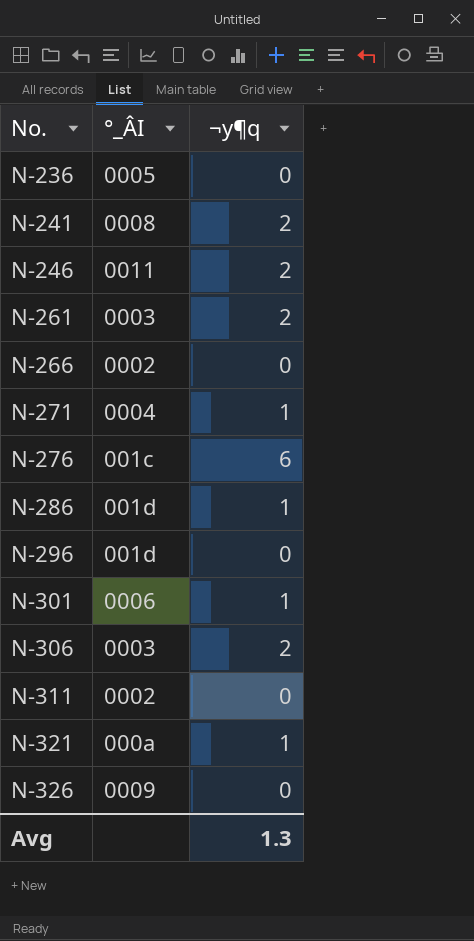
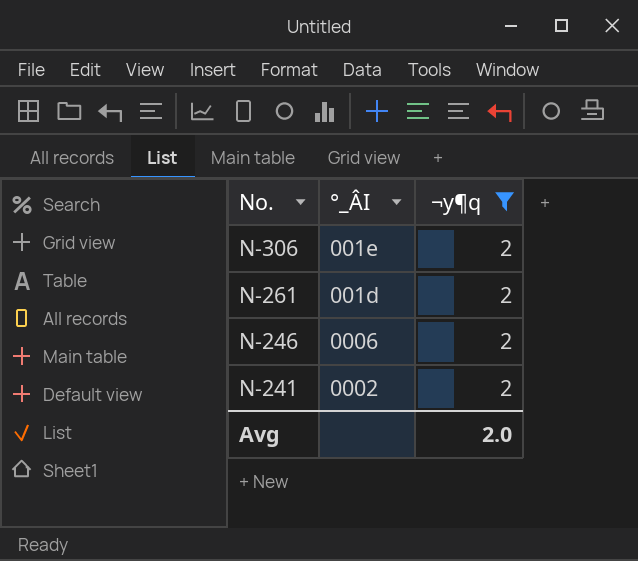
filter: none -> ¬y¶q = 2
row order: No. ascending -> No. descending
N-306 | °_ÂI: 0003 -> 001e
N-261 | °_ÂI: 0003 -> 001d
N-246 | °_ÂI: 0011 -> 0006
N-241 | °_ÂI: 0008 -> 0002
Avg | ¬y¶q: 1.3 -> 2.0

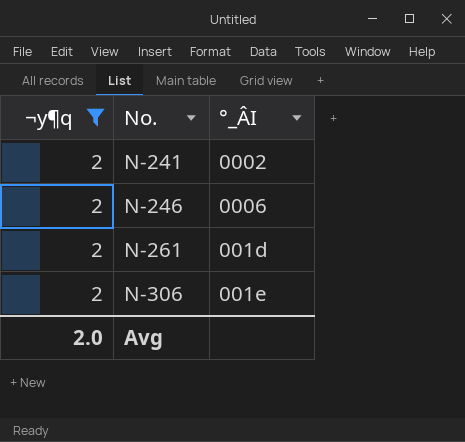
row order: No. descending -> No. ascending
column ¬y¶q | position: 3 -> 1

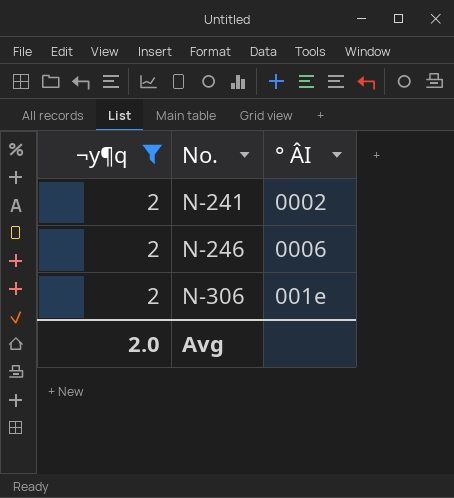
column name: °_ÂI -> ° ÂI
row N-261: 2 | 001d -> none

